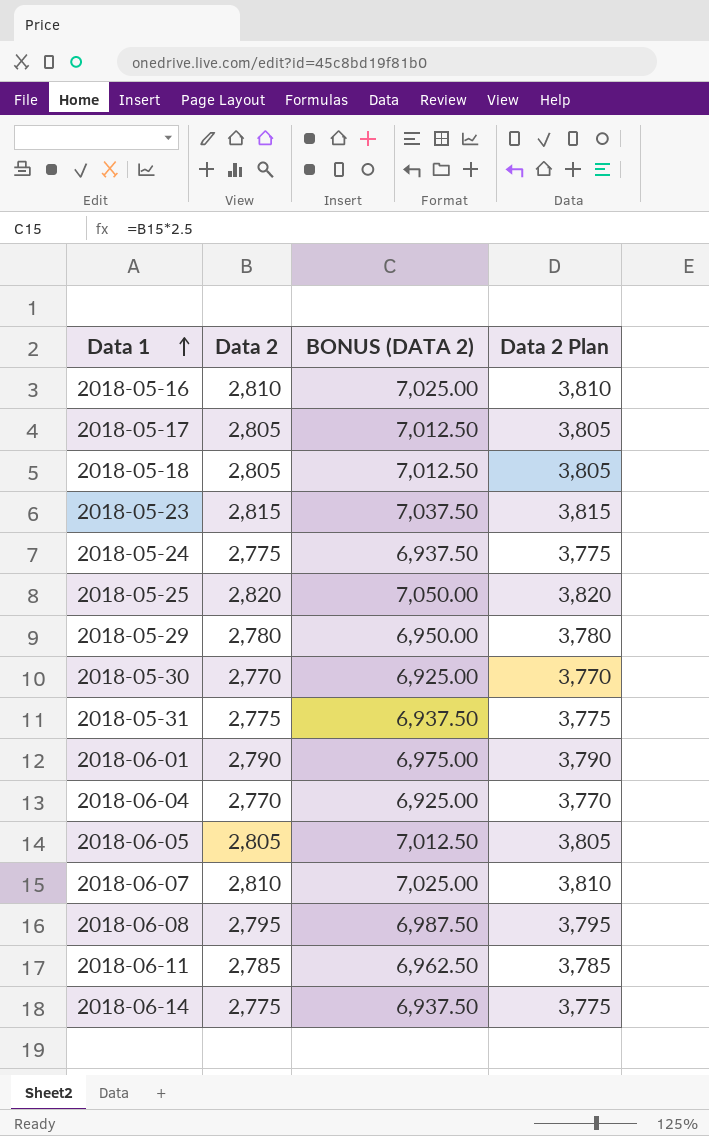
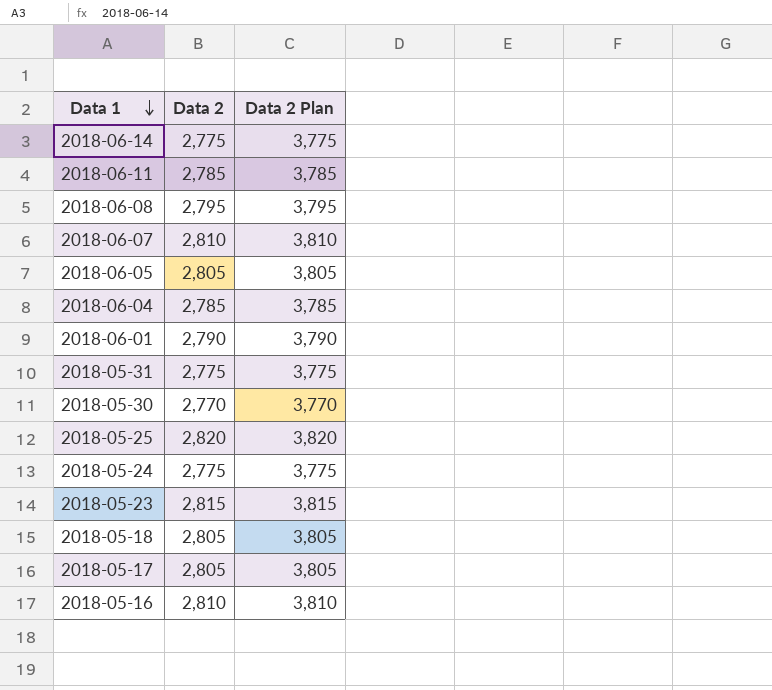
row order: Data 1 ascending -> Data 1 descending
column BONUS (DATA 2) | formula: [Data 2] * 2.5 -> none
row 2018-05-29: 2,780 | 6,950.00 | 3,780 -> none
2018-06-04 | Data 2: 2,770 -> 2,785
2018-06-04 | Data 2 Plan: 3,770 -> 3,785

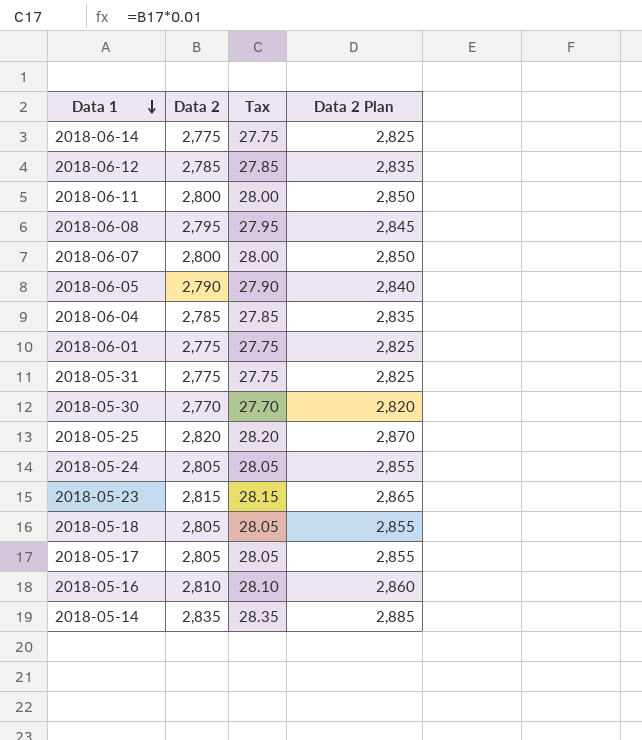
column Tax | formula: none -> [Data 2] * 0.01
column Data 2 Plan | formula: [Data 2] + 1000 -> [Data 2] + 50
row 2018-06-12: none -> 2,785 | 27.85 | 2,835
2018-06-11 | Data 2: 2,785 -> 2,800
2018-06-07 | Data 2: 2,810 -> 2,800
2018-06-05 | Data 2: 2,805 -> 2,790
2018-06-01 | Data 2: 2,790 -> 2,775
2018-05-24 | Data 2: 2,775 -> 2,805
row 2018-05-14: none -> 2,835 | 28.35 | 2,885

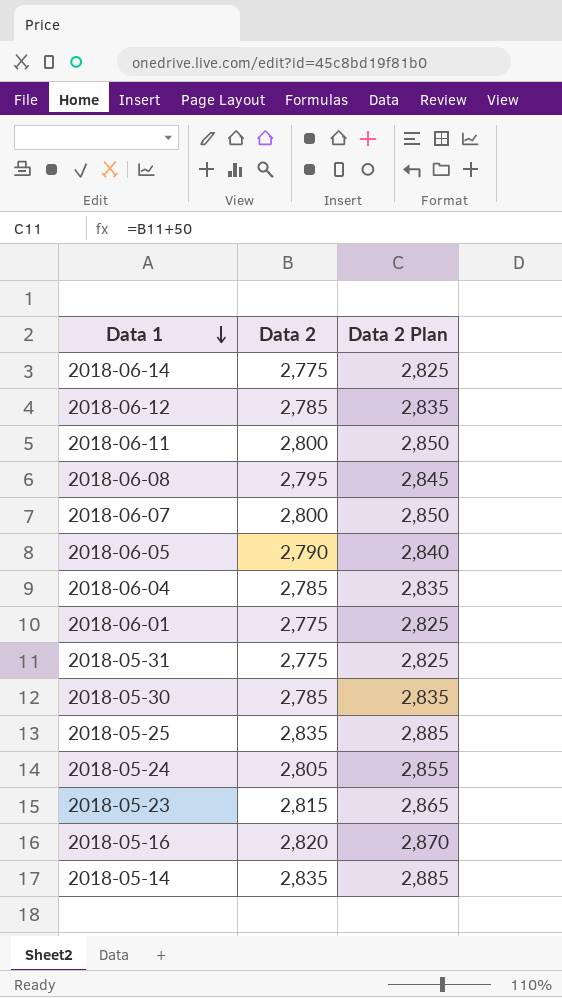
column Tax | formula: [Data 2] * 0.01 -> none
row 2018-05-18: 2,805 | 28.05 | 2,855 -> none
row 2018-05-17: 2,805 | 28.05 | 2,855 -> none
2018-05-30 | Data 2: 2,770 -> 2,785
2018-05-30 | Data 2 Plan: 2,820 -> 2,835
2018-05-25 | Data 2: 2,820 -> 2,835
2018-05-25 | Data 2 Plan: 2,870 -> 2,885
2018-05-16 | Data 2: 2,810 -> 2,820
2018-05-16 | Data 2 Plan: 2,860 -> 2,870

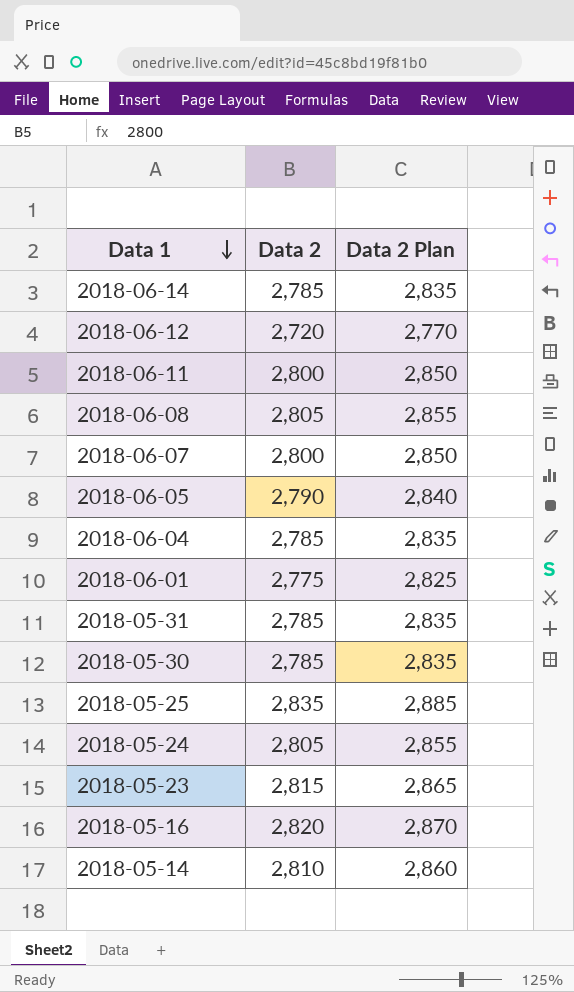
2018-06-14 | Data 2: 2,775 -> 2,785
2018-06-14 | Data 2 Plan: 2,825 -> 2,835
2018-06-12 | Data 2: 2,785 -> 2,720
2018-06-12 | Data 2 Plan: 2,835 -> 2,770
2018-06-08 | Data 2: 2,795 -> 2,805
2018-06-08 | Data 2 Plan: 2,845 -> 2,855
2018-05-31 | Data 2: 2,775 -> 2,785
2018-05-31 | Data 2 Plan: 2,825 -> 2,835
2018-05-14 | Data 2: 2,835 -> 2,810
2018-05-14 | Data 2 Plan: 2,885 -> 2,860

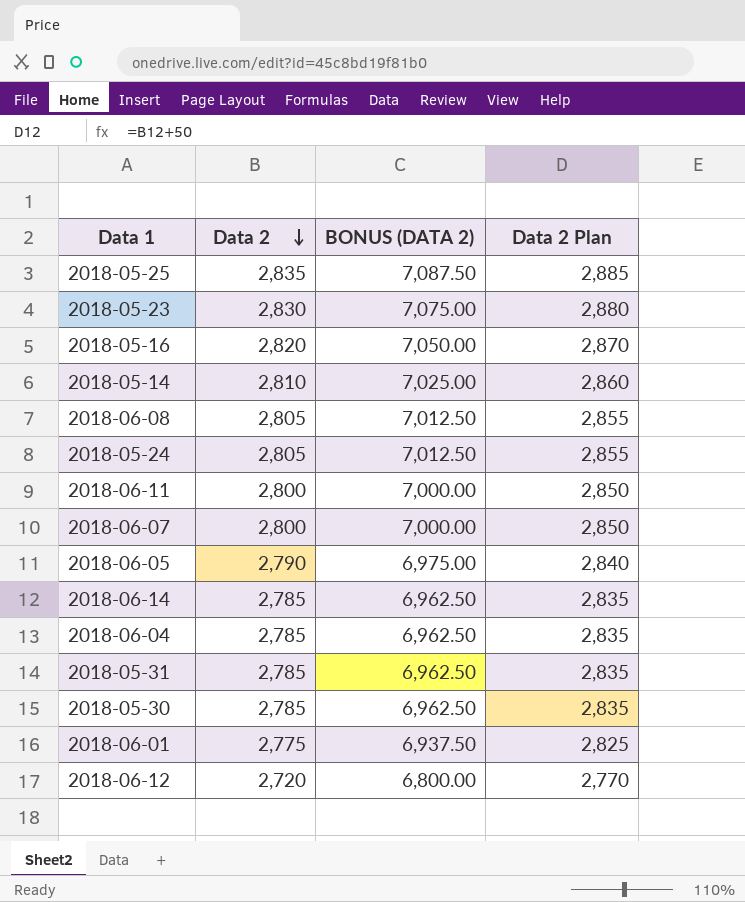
row order: Data 1 descending -> Data 2 descending
column BONUS (DATA 2) | formula: none -> [Data 2] * 2.5
2018-05-23 | Data 2: 2,815 -> 2,830
2018-05-23 | Data 2 Plan: 2,865 -> 2,880

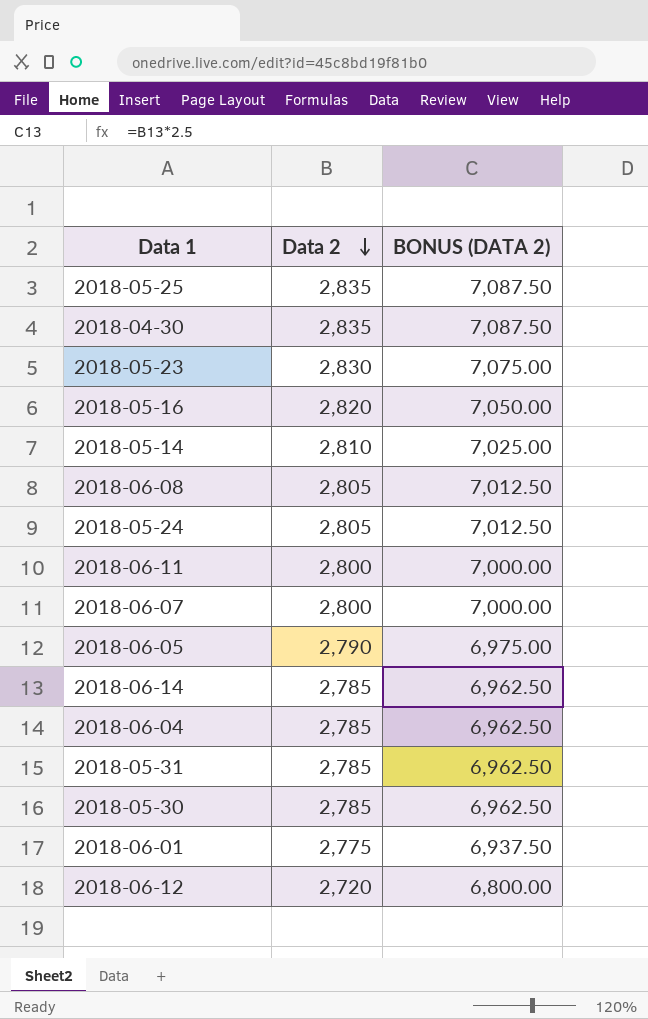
column Data 2 Plan | formula: [Data 2] + 50 -> none
row 2018-04-30: none -> 2,835 | 7,087.50

